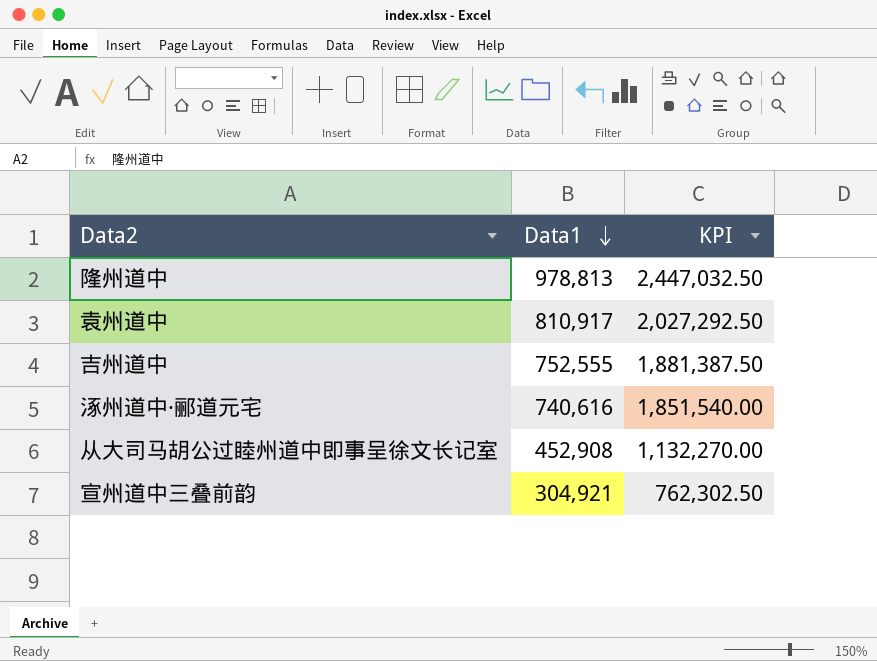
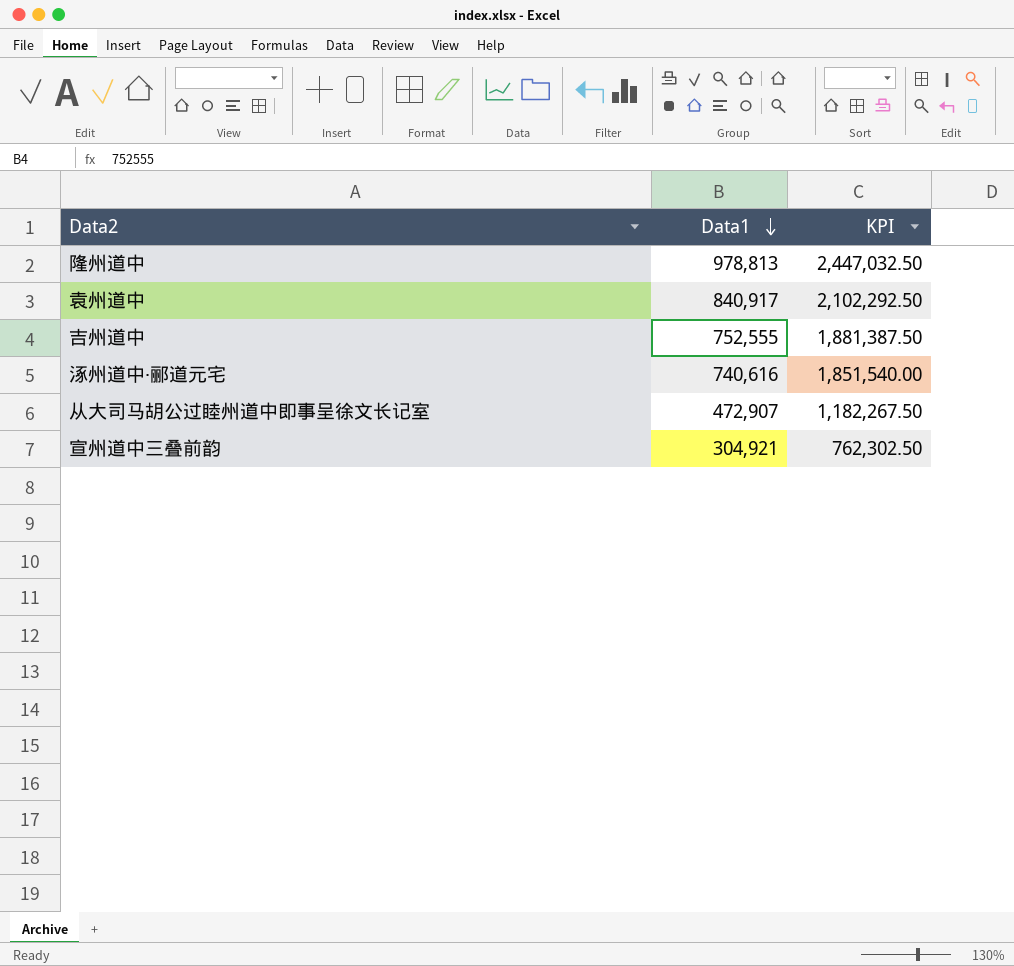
袁州道中 | Data1: 810,917 -> 840,917
袁州道中 | KPI: 2,027,292.50 -> 2,102,292.50
从大司马胡公过睦州道中即事呈徐文长记室 | Data1: 452,908 -> 472,907
从大司马胡公过睦州道中即事呈徐文长记室 | KPI: 1,132,270.00 -> 1,182,267.50

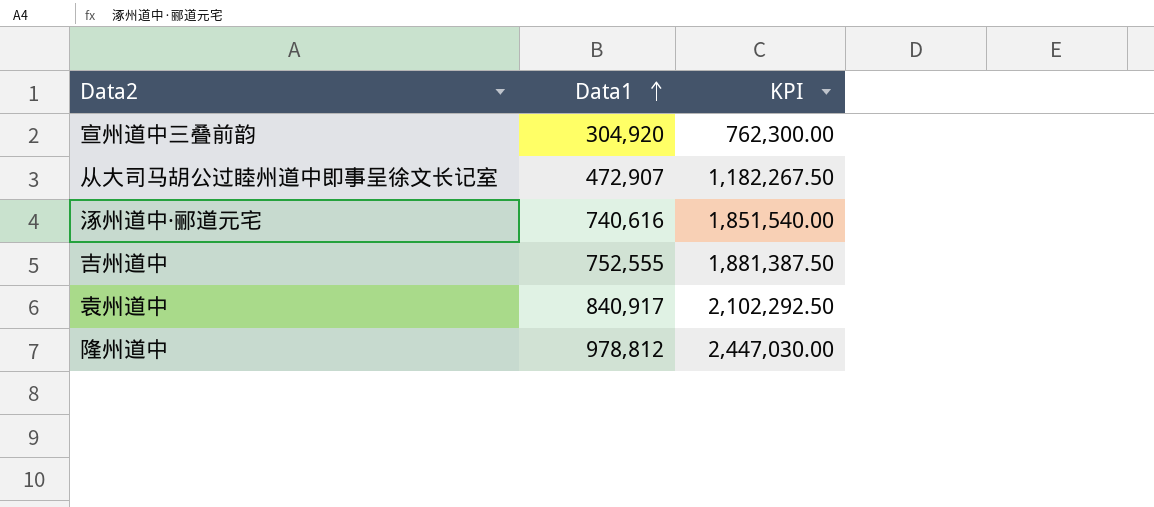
row order: Data1 descending -> Data1 ascending
宣州道中三叠前韵 | Data1: 304,921 -> 304,920
宣州道中三叠前韵 | KPI: 762,302.50 -> 762,300.00
隆州道中 | Data1: 978,813 -> 978,812
隆州道中 | KPI: 2,447,032.50 -> 2,447,030.00

